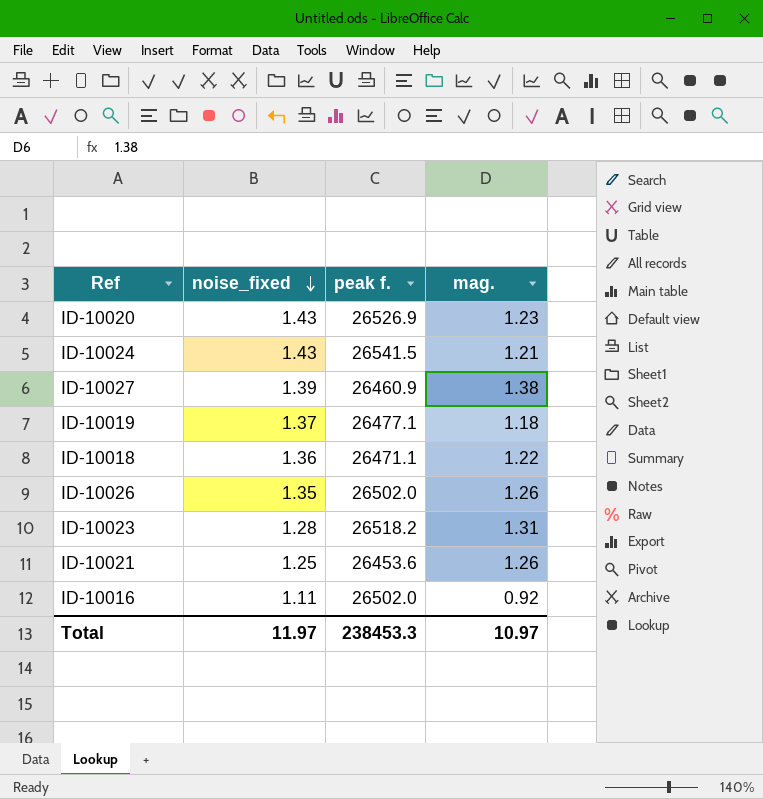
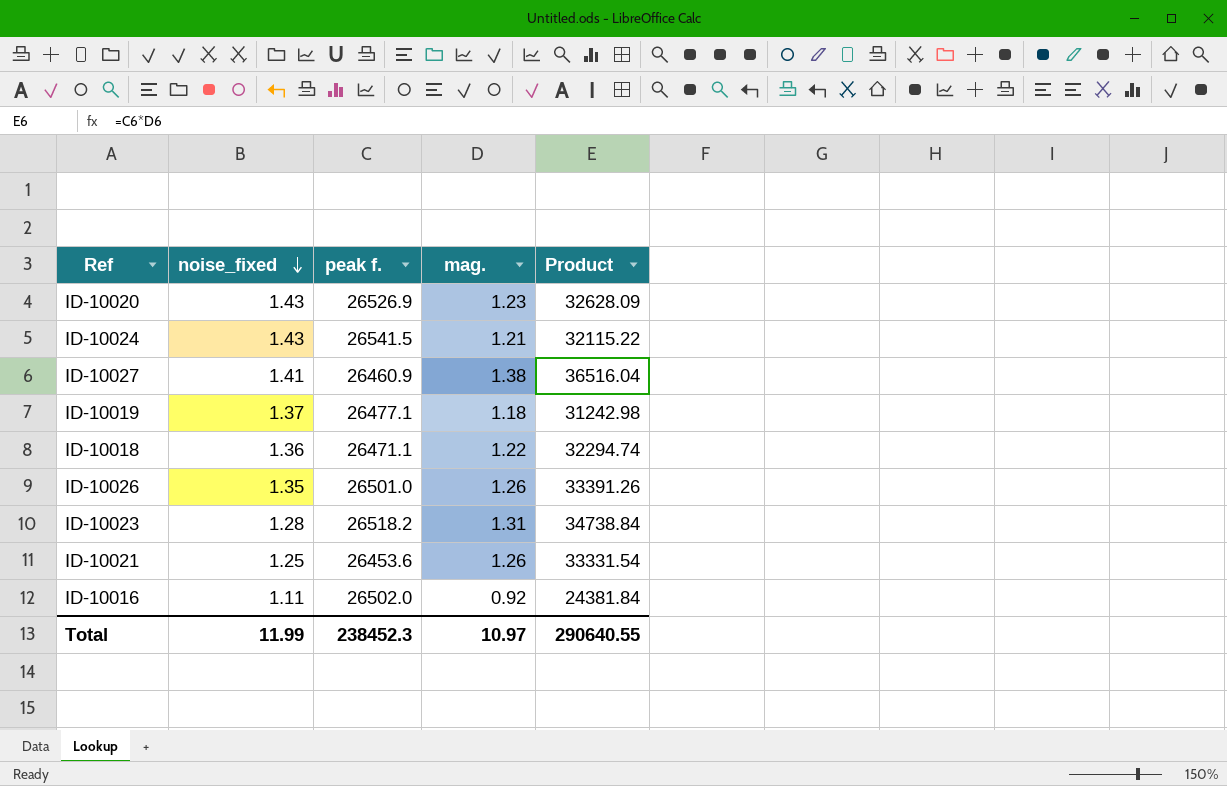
column Product | formula: none -> [peak f.] * [mag.]
ID-10027 | noise_fixed: 1.39 -> 1.41
ID-10026 | peak f.: 26502.0 -> 26501.0
Total | noise_fixed: 11.97 -> 11.99
Total | peak f.: 238453.3 -> 238452.3

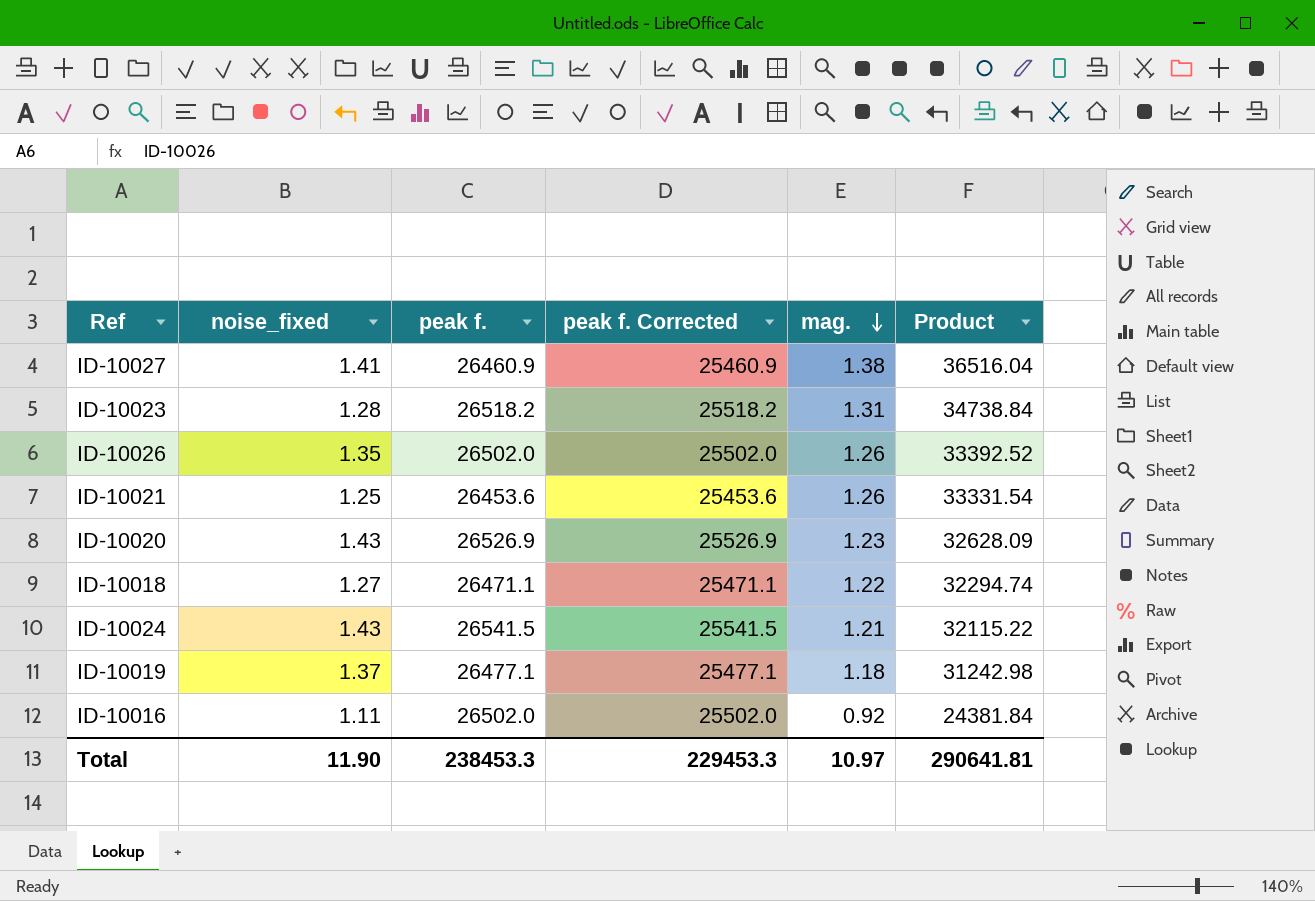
row order: noise_fixed descending -> mag. descending
column peak f. Corrected | formula: none -> [peak f.] - 1000
ID-10026 | peak f.: 26501.0 -> 26502.0
ID-10026 | Product: 33391.26 -> 33392.52
ID-10018 | noise_fixed: 1.36 -> 1.27
Total | noise_fixed: 11.99 -> 11.90
Total | peak f.: 238452.3 -> 238453.3
Total | Product: 290640.55 -> 290641.81

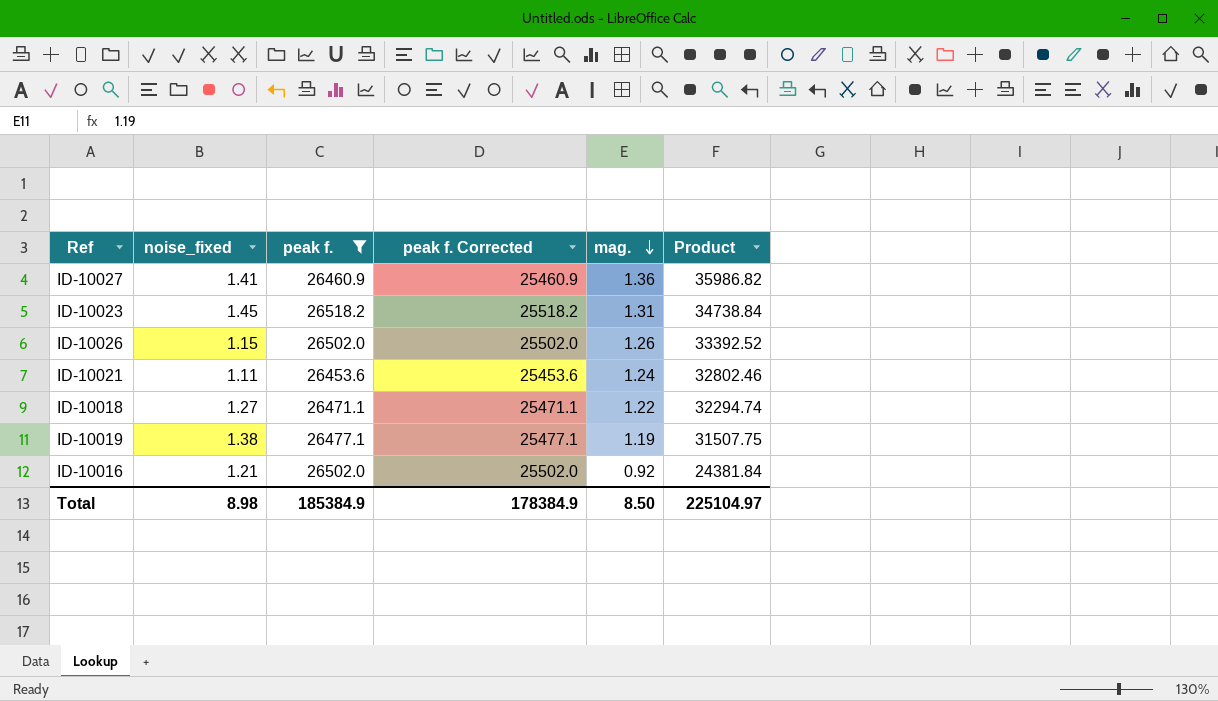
filter: none -> peak f. <= 26518.2
ID-10027 | mag.: 1.38 -> 1.36
ID-10027 | Product: 36516.04 -> 35986.82
ID-10023 | noise_fixed: 1.28 -> 1.45
ID-10026 | noise_fixed: 1.35 -> 1.15
ID-10021 | noise_fixed: 1.25 -> 1.11
ID-10021 | mag.: 1.26 -> 1.24
ID-10021 | Product: 33331.54 -> 32802.46
ID-10019 | noise_fixed: 1.37 -> 1.38
ID-10019 | mag.: 1.18 -> 1.19
ID-10019 | Product: 31242.98 -> 31507.75
ID-10016 | noise_fixed: 1.11 -> 1.21
Total | noise_fixed: 11.90 -> 8.98
Total | peak f.: 238453.3 -> 185384.9
Total | peak f. Corrected: 229453.3 -> 178384.9
Total | mag.: 10.97 -> 8.50
Total | Product: 290641.81 -> 225104.97

